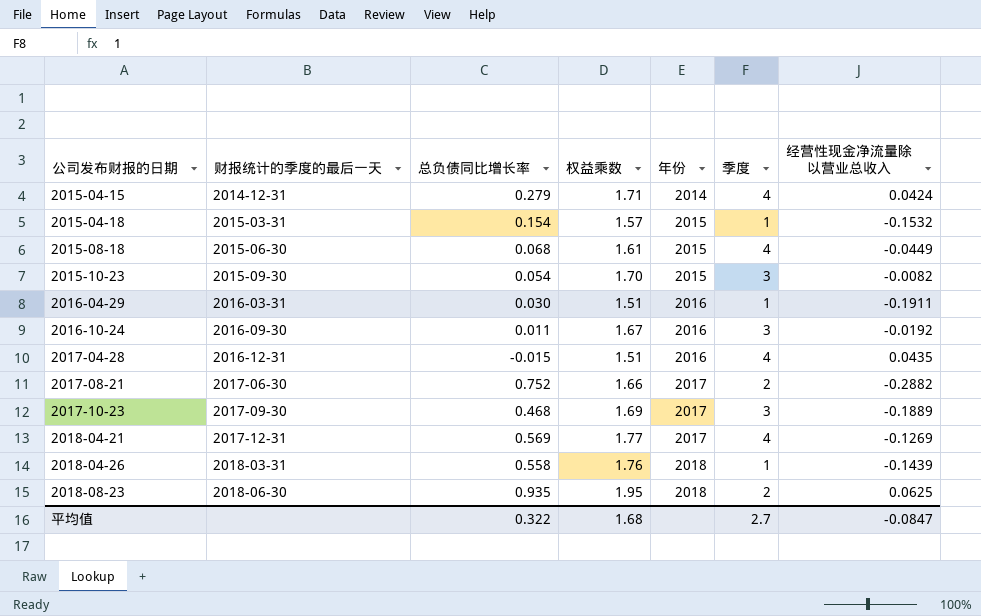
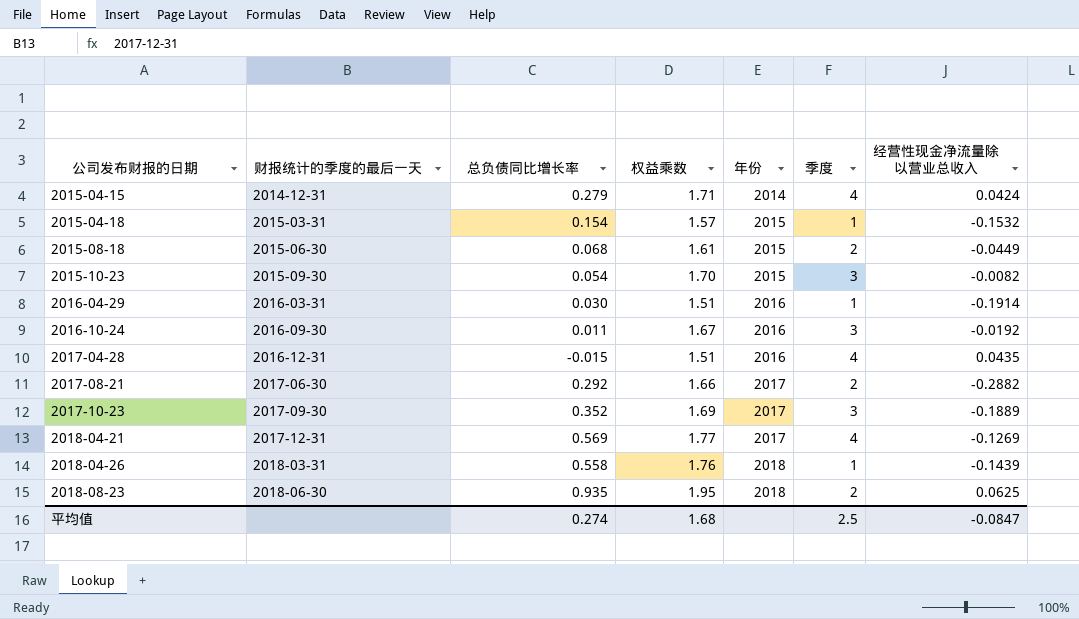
2015-08-18 | 季度: 4 -> 2
2016-04-29 | 经营性现金净流量除以营业总收入: -0.1911 -> -0.1914
2017-08-21 | 总负债同比增长率: 0.752 -> 0.292
2017-10-23 | 总负债同比增长率: 0.468 -> 0.352
平均值 | 总负债同比增长率: 0.322 -> 0.274
平均值 | 季度: 2.7 -> 2.5

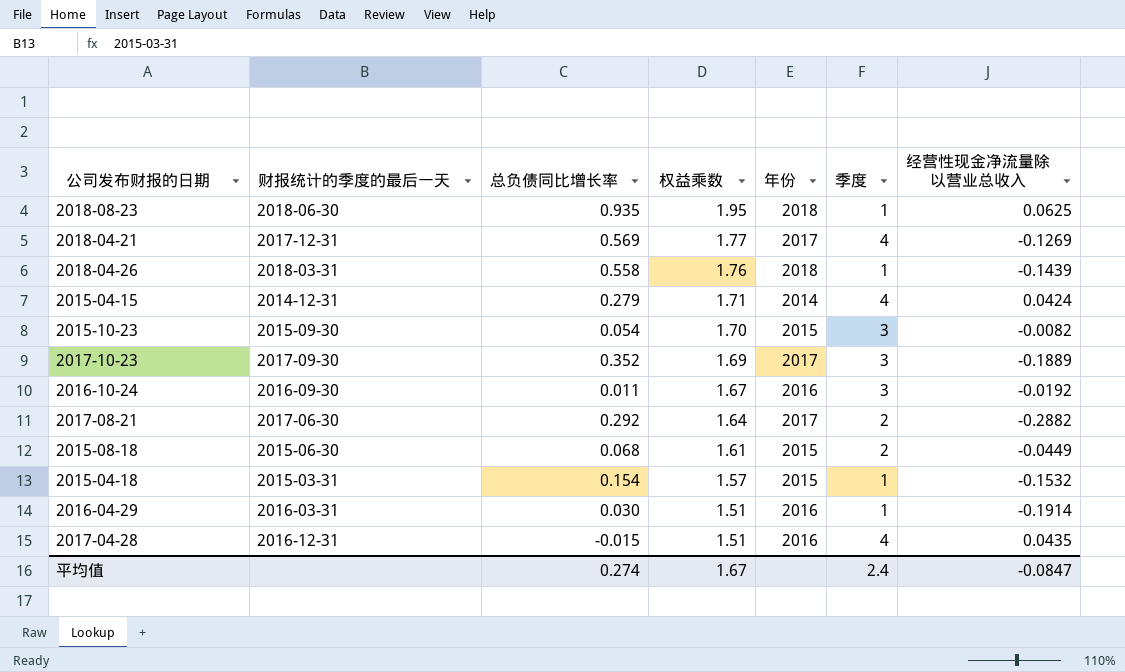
row order: 公司发布财报的日期 ascending -> 权益乘数 descending
2018-08-23 | 季度: 2 -> 1
2017-08-21 | 权益乘数: 1.66 -> 1.64
平均值 | 权益乘数: 1.68 -> 1.67
平均值 | 季度: 2.5 -> 2.4

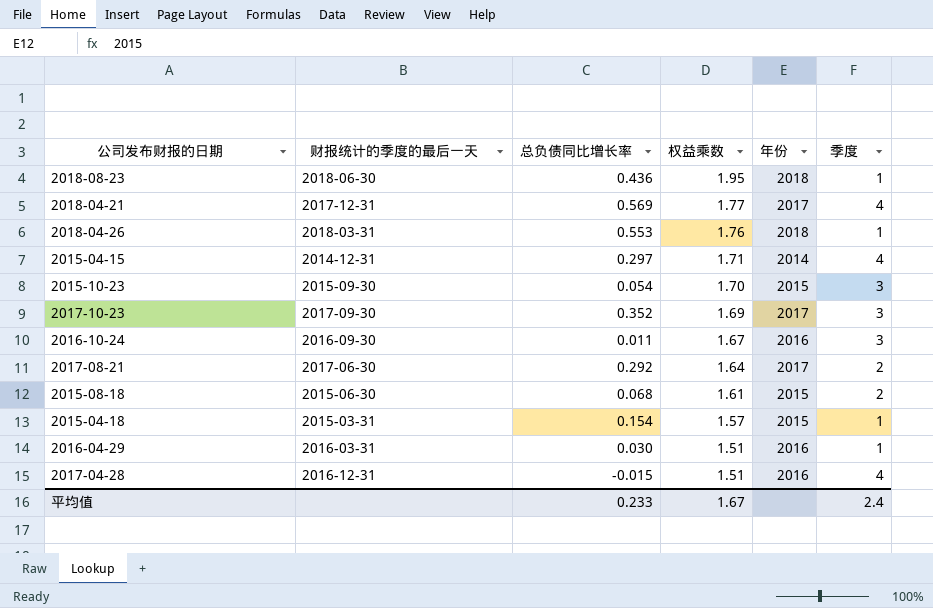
column 经营性现金净流量除以营业总收入 | position: 7 -> none
2018-08-23 | 总负债同比增长率: 0.935 -> 0.436
2018-04-26 | 总负债同比增长率: 0.558 -> 0.553
2015-04-15 | 总负债同比增长率: 0.279 -> 0.297
平均值 | 总负债同比增长率: 0.274 -> 0.233

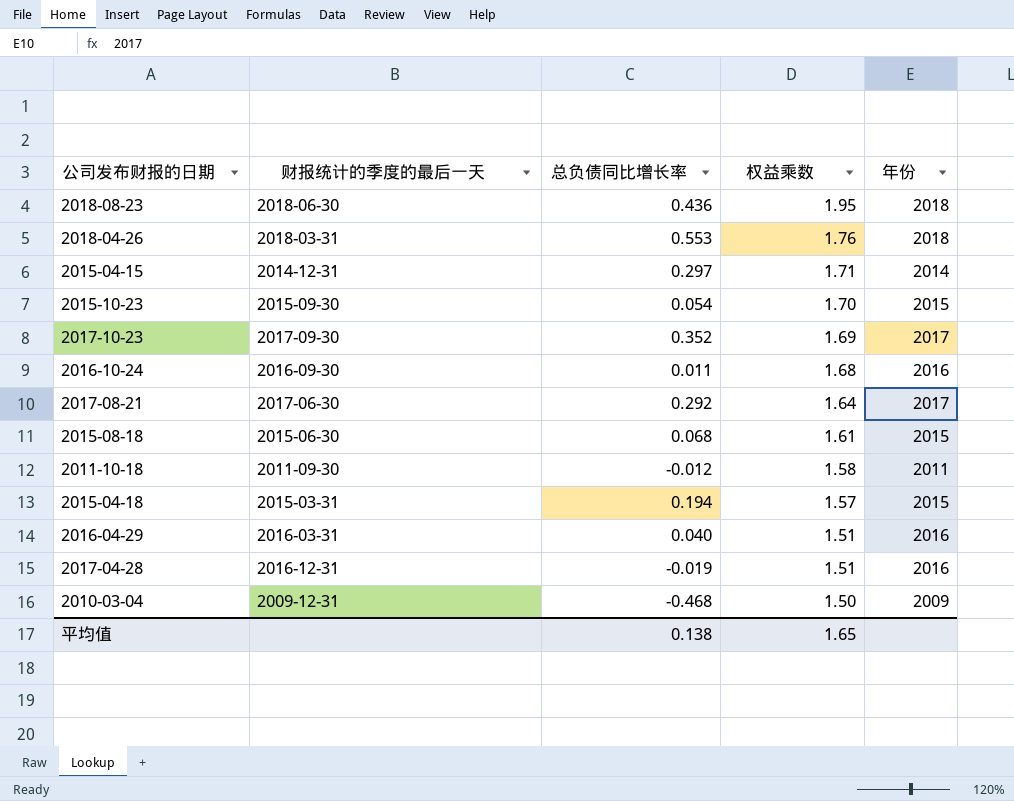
column 季度 | position: 6 -> none
row 2018-04-21: 2017-12-31 | 0.569 | 1.77 | 2017 | 4 -> none
2016-10-24 | 权益乘数: 1.67 -> 1.68
row 2011-10-18: none -> 2011-09-30 | -0.012 | 1.58 | 2011
2015-04-18 | 总负债同比增长率: 0.154 -> 0.194
2016-04-29 | 总负债同比增长率: 0.030 -> 0.040
2017-04-28 | 总负债同比增长率: -0.015 -> -0.019
row 2010-03-04: none -> 2009-12-31 | -0.468 | 1.50 | 2009
平均值 | 总负债同比增长率: 0.233 -> 0.138
平均值 | 权益乘数: 1.67 -> 1.65

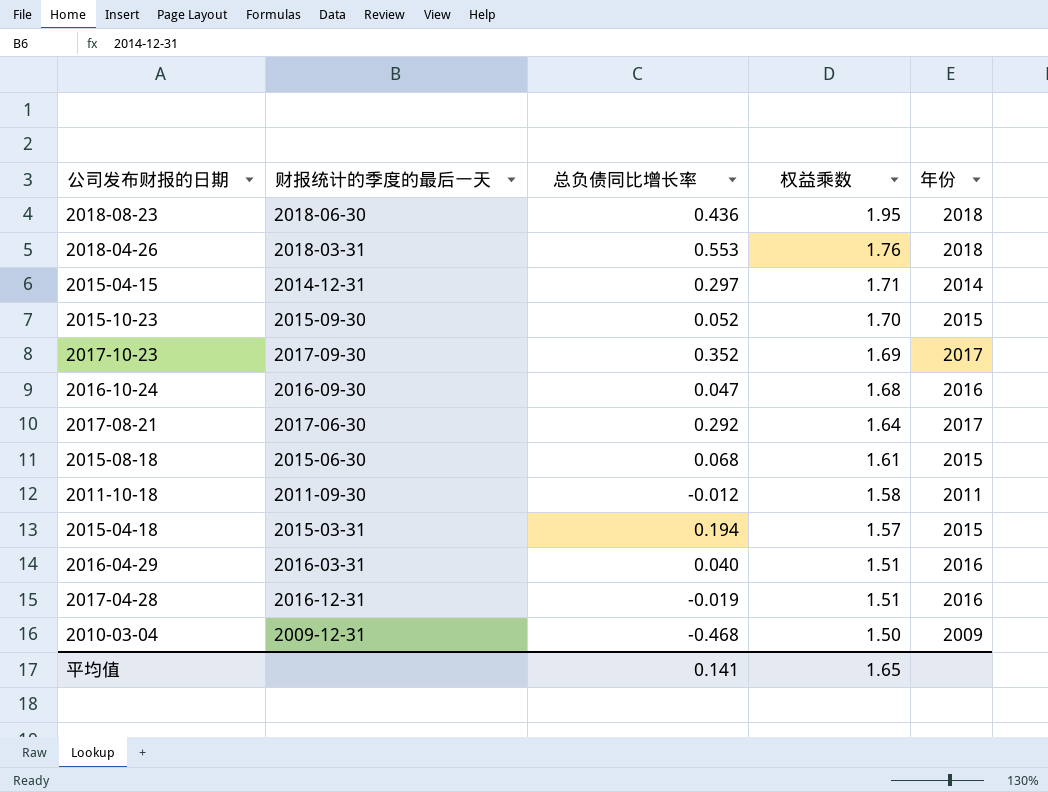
2015-10-23 | 总负债同比增长率: 0.054 -> 0.052
2016-10-24 | 总负债同比增长率: 0.011 -> 0.047
平均值 | 总负债同比增长率: 0.138 -> 0.141

